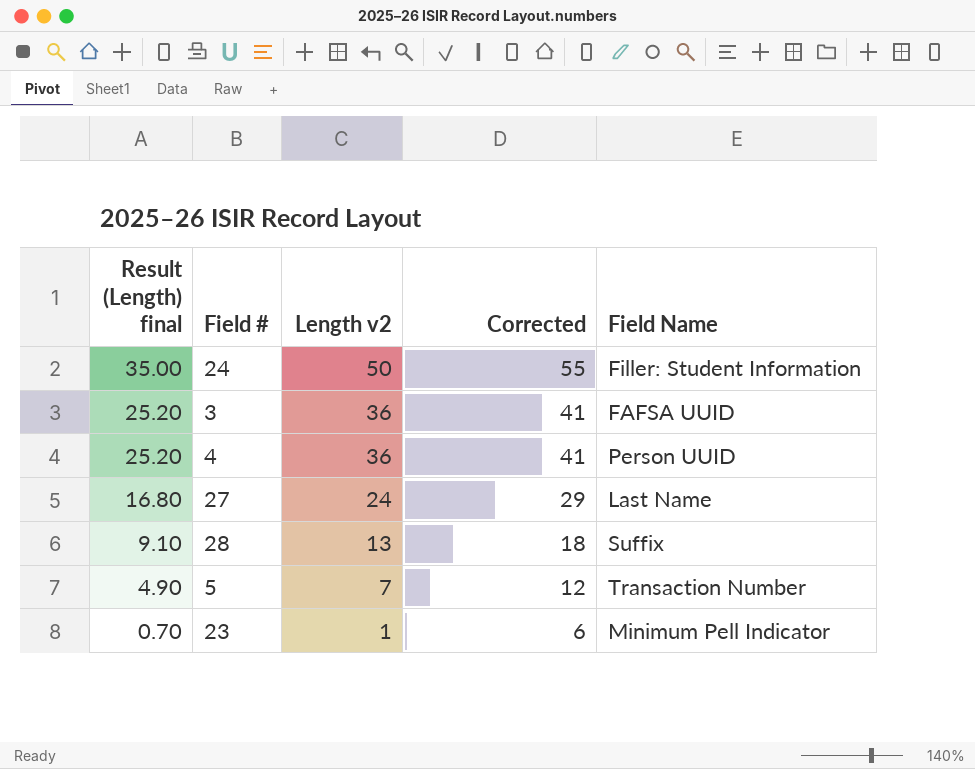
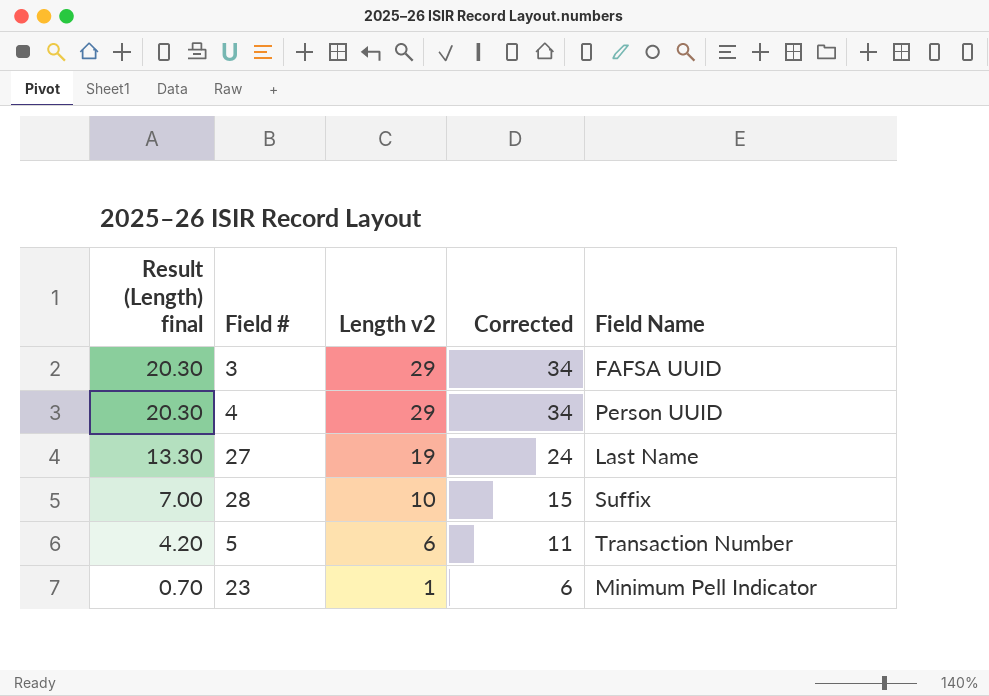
row 24: 35.00 | 50 | 55 | Filler: Student Information -> none
3 | Result (Length) final: 25.20 -> 20.30
3 | Length v2: 36 -> 29
3 | Corrected: 41 -> 34
4 | Result (Length) final: 25.20 -> 20.30
4 | Length v2: 36 -> 29
4 | Corrected: 41 -> 34
27 | Result (Length) final: 16.80 -> 13.30
27 | Length v2: 24 -> 19
27 | Corrected: 29 -> 24
28 | Result (Length) final: 9.10 -> 7.00
28 | Length v2: 13 -> 10
28 | Corrected: 18 -> 15
5 | Result (Length) final: 4.90 -> 4.20
5 | Length v2: 7 -> 6
5 | Corrected: 12 -> 11

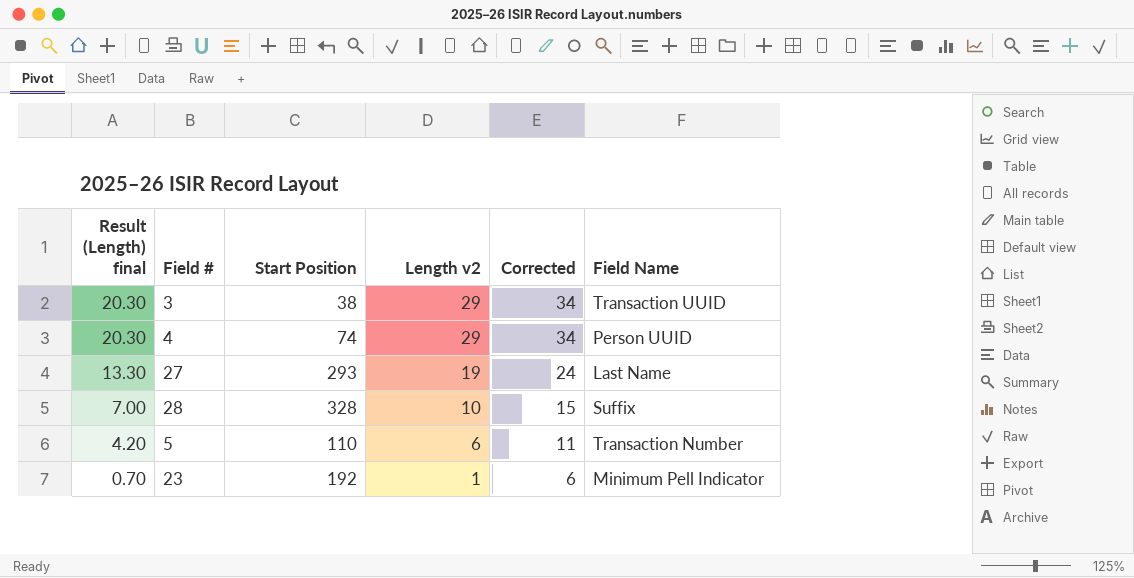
column Start Position | position: none -> 3
3 | Field Name: FAFSA UUID -> Transaction UUID

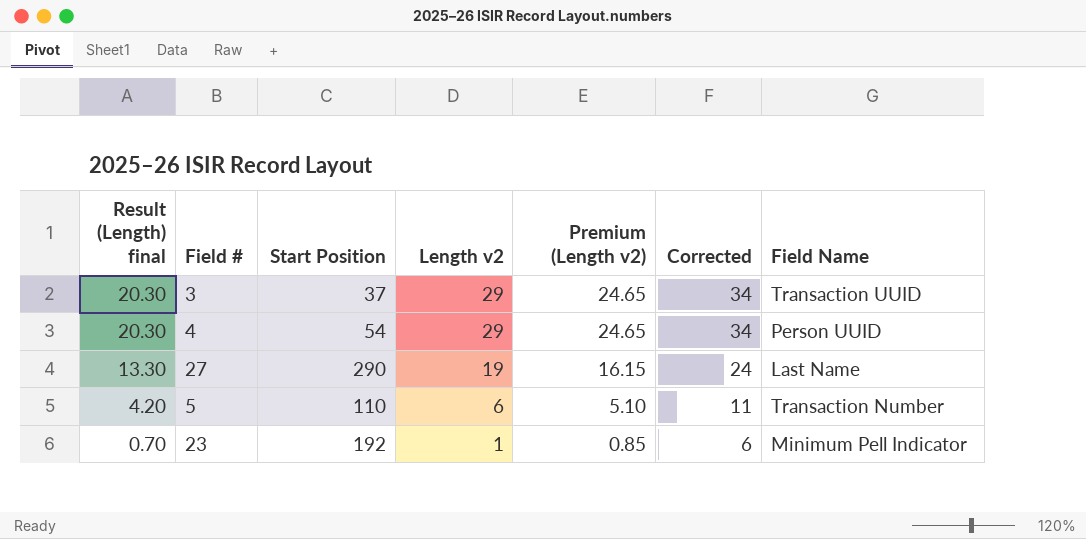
column Premium (Length v2) | formula: none -> [Length v2] * 0.85
row 28: 7.00 | 328 | 10 | 15 | Suffix -> none
3 | Start Position: 38 -> 37
4 | Start Position: 74 -> 54
27 | Start Position: 293 -> 290

